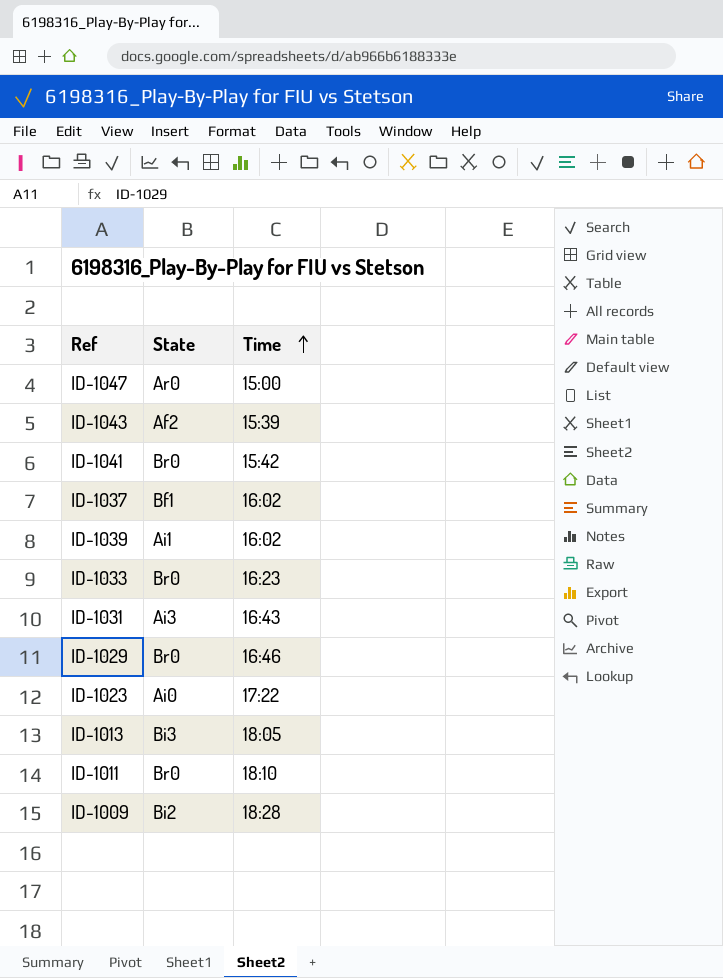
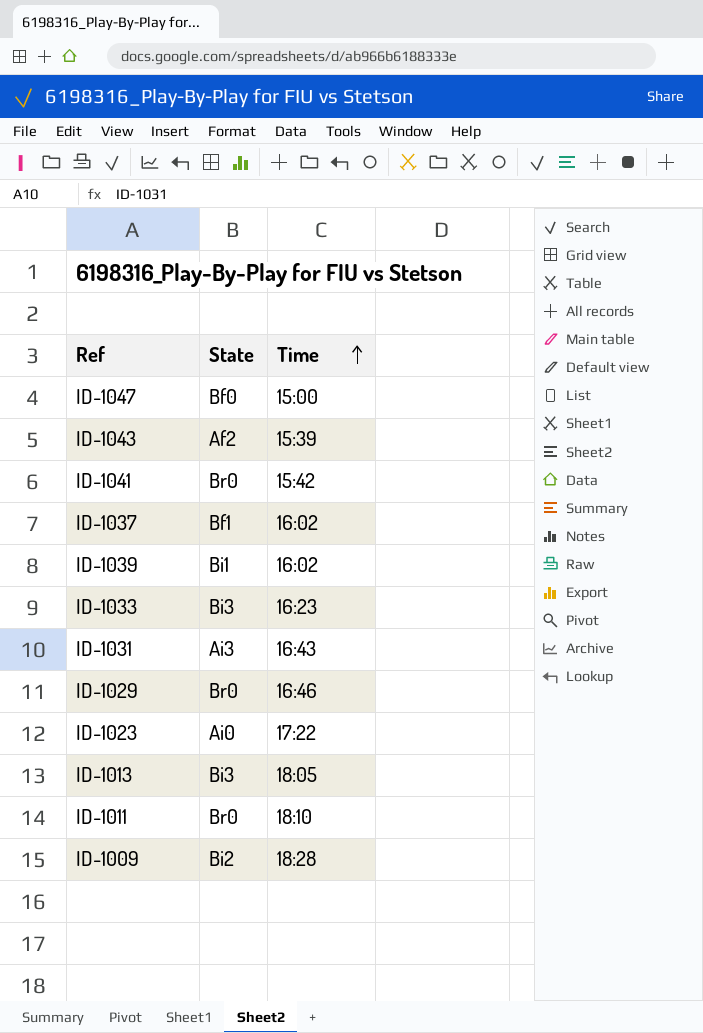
ID-1047 | State: Ar0 -> Bf0
ID-1039 | State: Ai1 -> Bi1
ID-1033 | State: Br0 -> Bi3

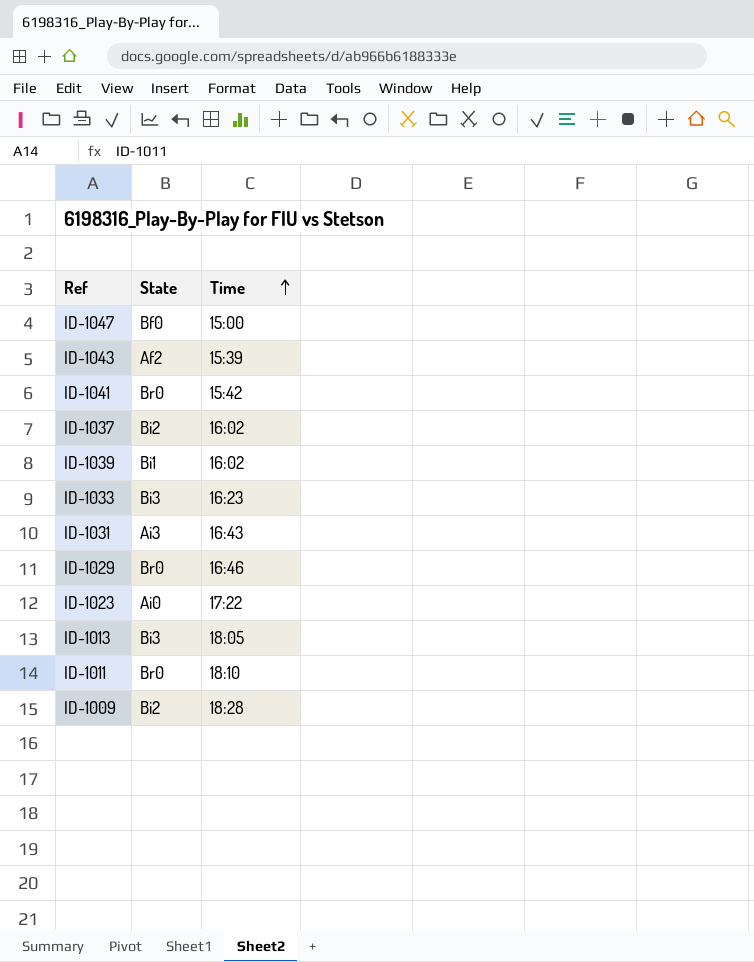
ID-1037 | State: Bf1 -> Bi2

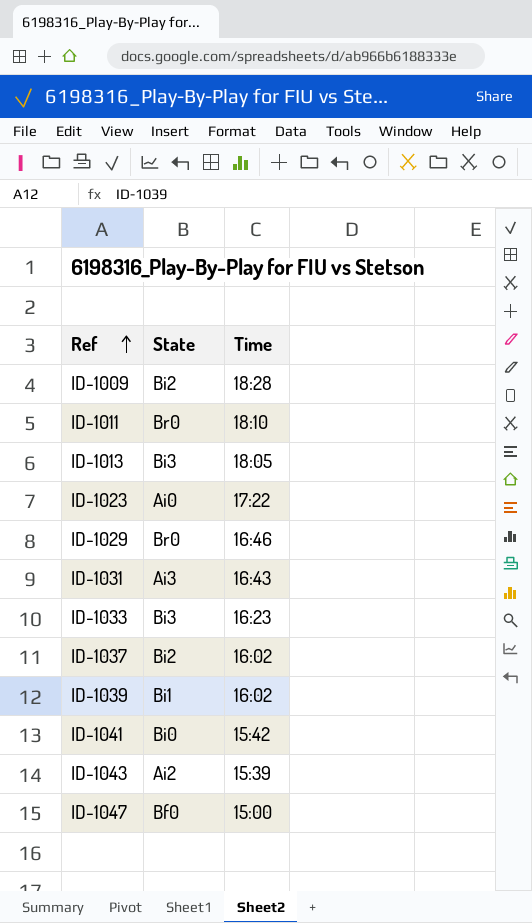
row order: Time ascending -> Ref ascending
ID-1041 | State: Br0 -> Bi0
ID-1043 | State: Af2 -> Ai2

